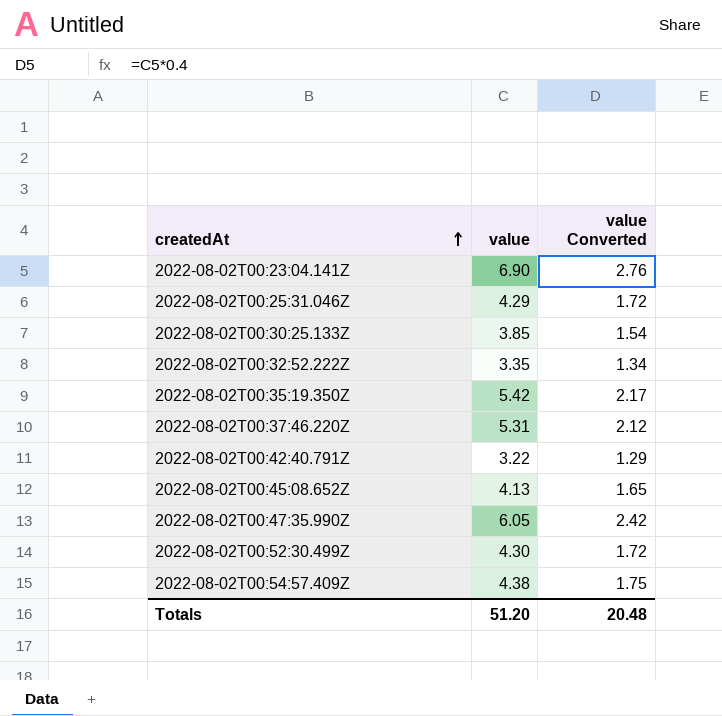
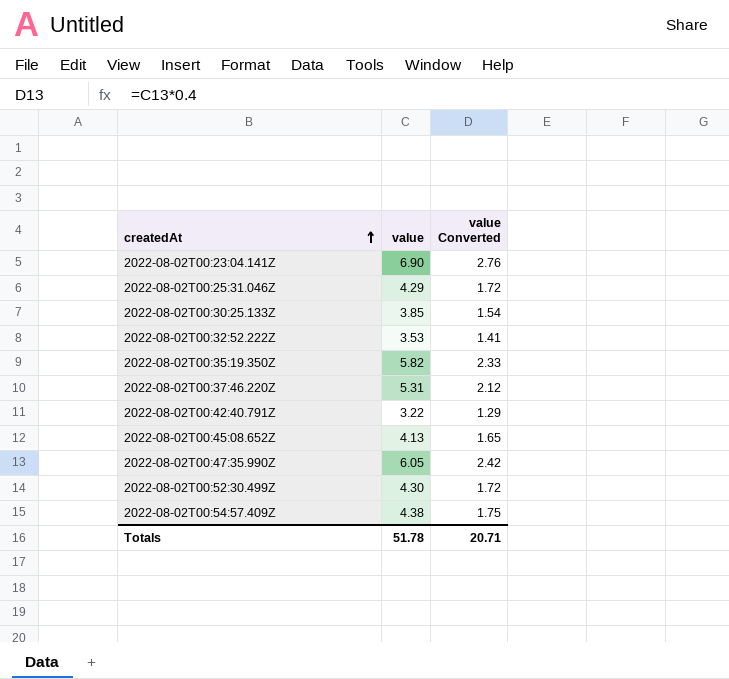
2022-08-02T00:32:52.222Z | value: 3.35 -> 3.53
2022-08-02T00:32:52.222Z | value Converted: 1.34 -> 1.41
2022-08-02T00:35:19.350Z | value: 5.42 -> 5.82
2022-08-02T00:35:19.350Z | value Converted: 2.17 -> 2.33
Totals | value: 51.20 -> 51.78
Totals | value Converted: 20.48 -> 20.71

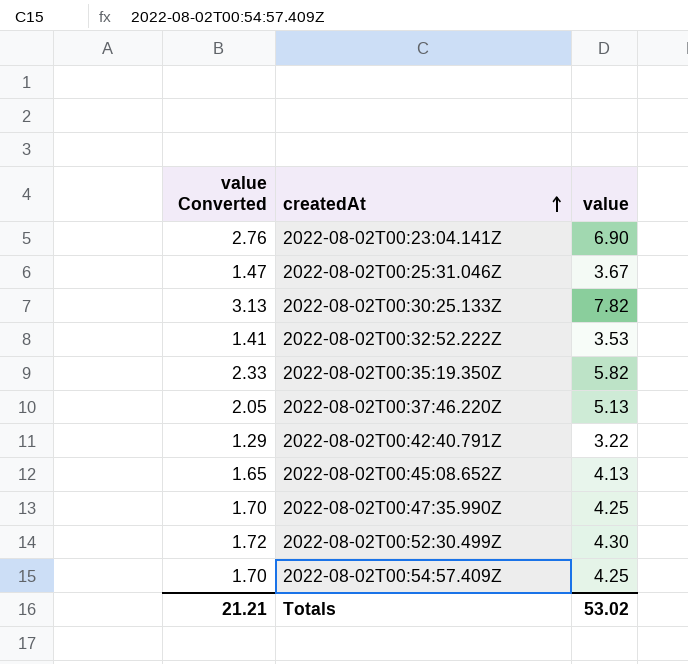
column value Converted | position: 3 -> 1
2022-08-02T00:25:31.046Z | value Converted: 1.72 -> 1.47
2022-08-02T00:25:31.046Z | value: 4.29 -> 3.67
2022-08-02T00:30:25.133Z | value Converted: 1.54 -> 3.13
2022-08-02T00:30:25.133Z | value: 3.85 -> 7.82
2022-08-02T00:37:46.220Z | value Converted: 2.12 -> 2.05
2022-08-02T00:37:46.220Z | value: 5.31 -> 5.13
2022-08-02T00:47:35.990Z | value Converted: 2.42 -> 1.70
2022-08-02T00:47:35.990Z | value: 6.05 -> 4.25
2022-08-02T00:54:57.409Z | value Converted: 1.75 -> 1.70
2022-08-02T00:54:57.409Z | value: 4.38 -> 4.25
Totals | value Converted: 20.71 -> 21.21
Totals | value: 51.78 -> 53.02

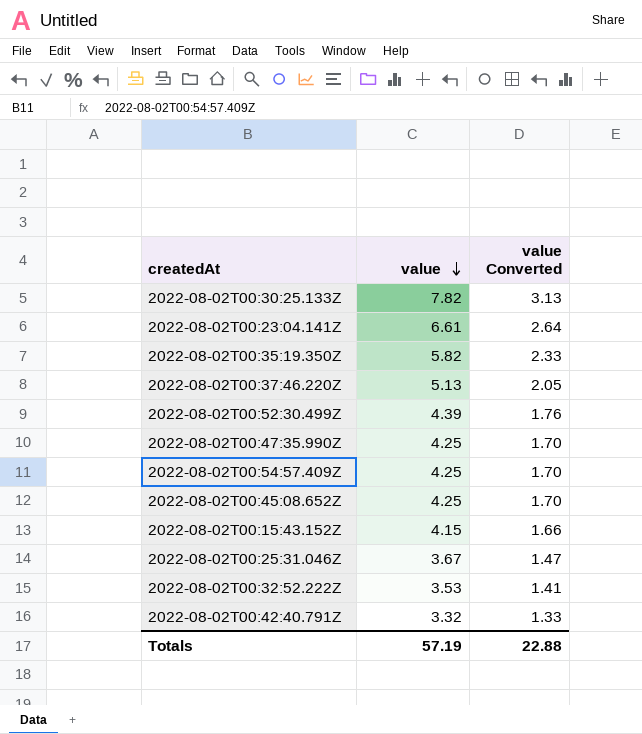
row order: createdAt ascending -> value descending
column value Converted | position: 1 -> 3
2022-08-02T00:23:04.141Z | value: 6.90 -> 6.61
2022-08-02T00:23:04.141Z | value Converted: 2.76 -> 2.64
2022-08-02T00:52:30.499Z | value: 4.30 -> 4.39
2022-08-02T00:52:30.499Z | value Converted: 1.72 -> 1.76
2022-08-02T00:45:08.652Z | value: 4.13 -> 4.25
2022-08-02T00:45:08.652Z | value Converted: 1.65 -> 1.70
row 2022-08-02T00:15:43.152Z: none -> 4.15 | 1.66
2022-08-02T00:42:40.791Z | value: 3.22 -> 3.32
2022-08-02T00:42:40.791Z | value Converted: 1.29 -> 1.33
Totals | value: 53.02 -> 57.19
Totals | value Converted: 21.21 -> 22.88

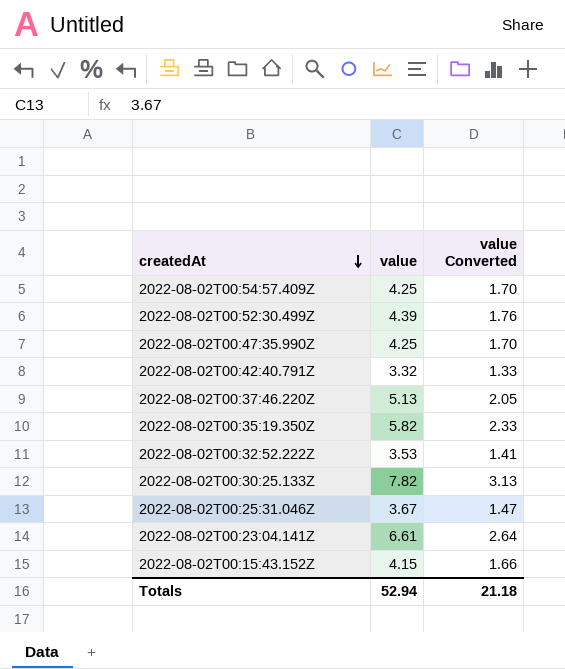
row order: value descending -> createdAt descending
row 2022-08-02T00:45:08.652Z: 4.25 | 1.70 -> none
Totals | value: 57.19 -> 52.94
Totals | value Converted: 22.88 -> 21.18

